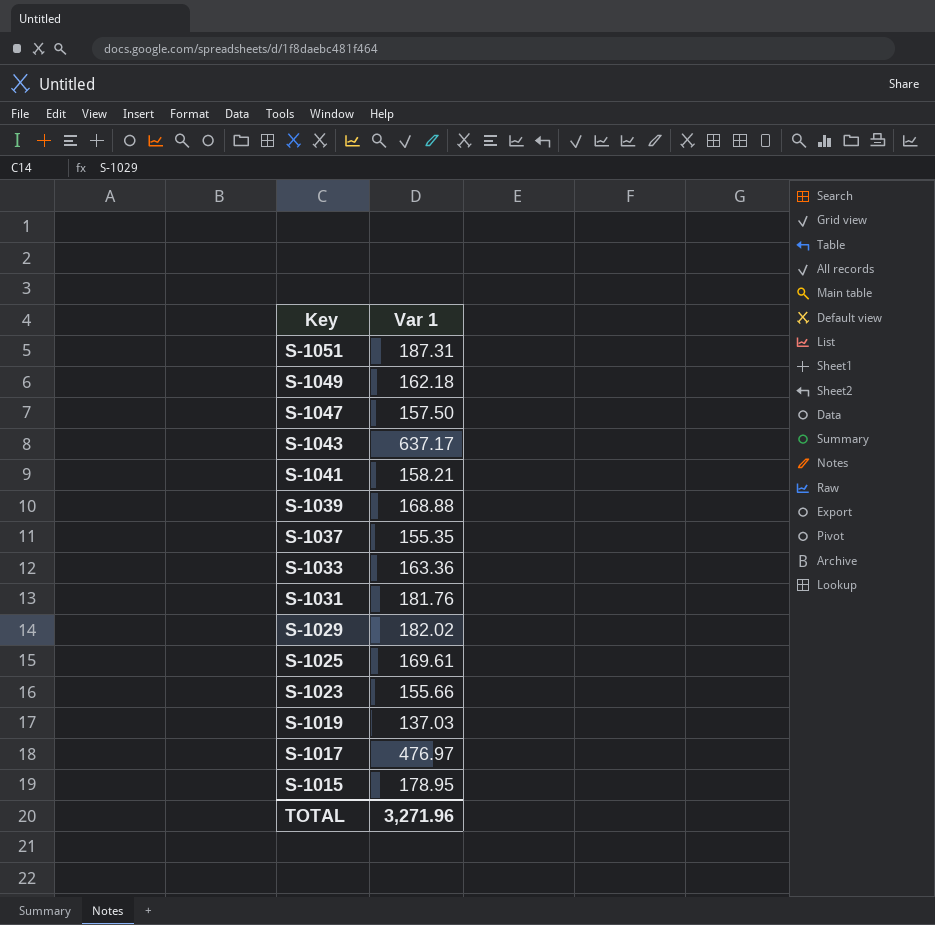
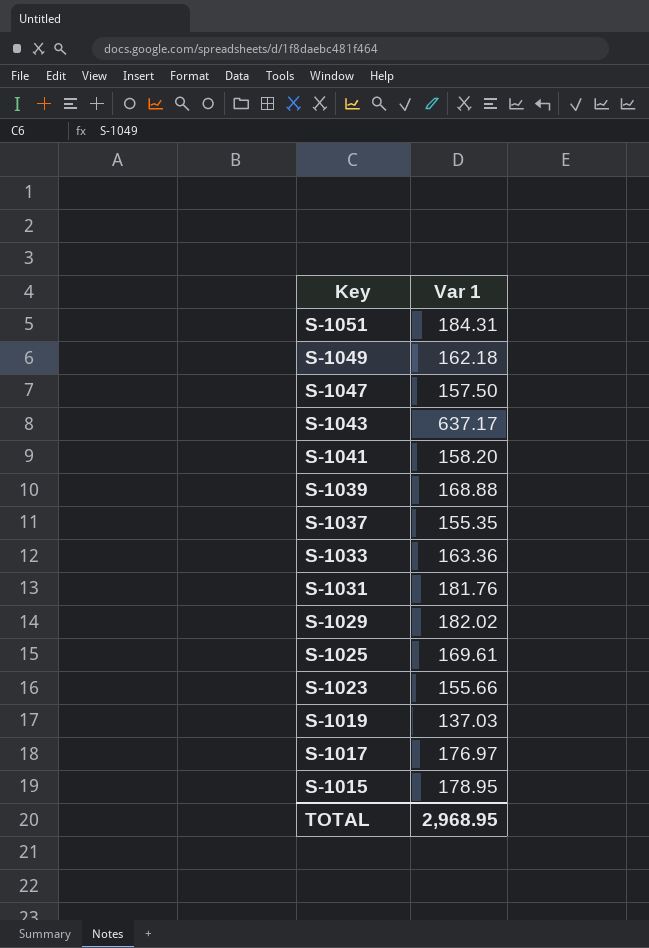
S-1051 | Var 1: 187.31 -> 184.31
S-1041 | Var 1: 158.21 -> 158.20
S-1017 | Var 1: 476.97 -> 176.97
TOTAL | Var 1: 3,271.96 -> 2,968.95

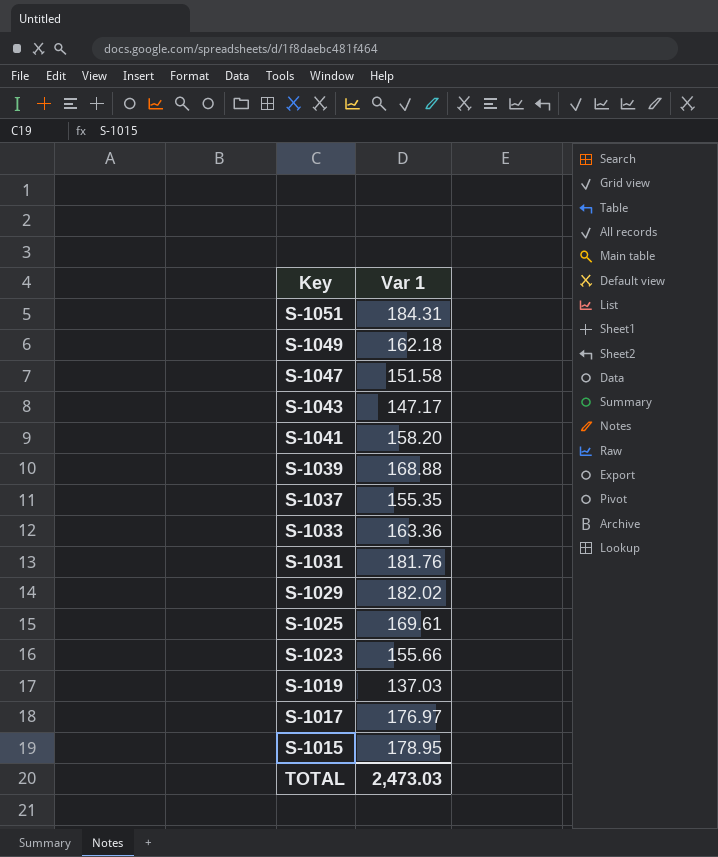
S-1047 | Var 1: 157.50 -> 151.58
S-1043 | Var 1: 637.17 -> 147.17
TOTAL | Var 1: 2,968.95 -> 2,473.03

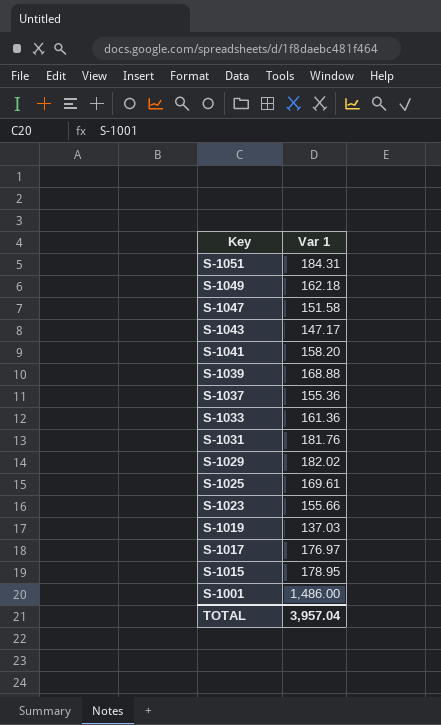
S-1037 | Var 1: 155.35 -> 155.36
S-1033 | Var 1: 163.36 -> 161.36
row S-1001: none -> 1,486.00
TOTAL | Var 1: 2,473.03 -> 3,957.04

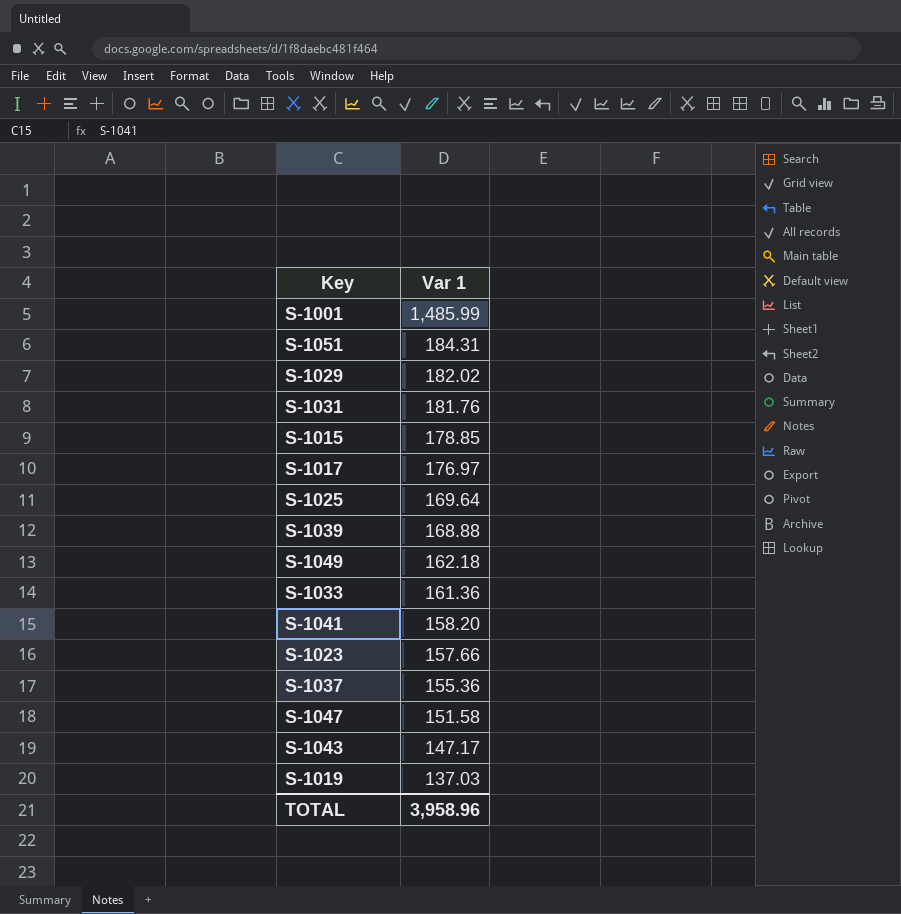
row order: Key descending -> Var 1 descending
S-1001 | Var 1: 1,486.00 -> 1,485.99
S-1015 | Var 1: 178.95 -> 178.85
S-1025 | Var 1: 169.61 -> 169.64
S-1023 | Var 1: 155.66 -> 157.66
TOTAL | Var 1: 3,957.04 -> 3,958.96

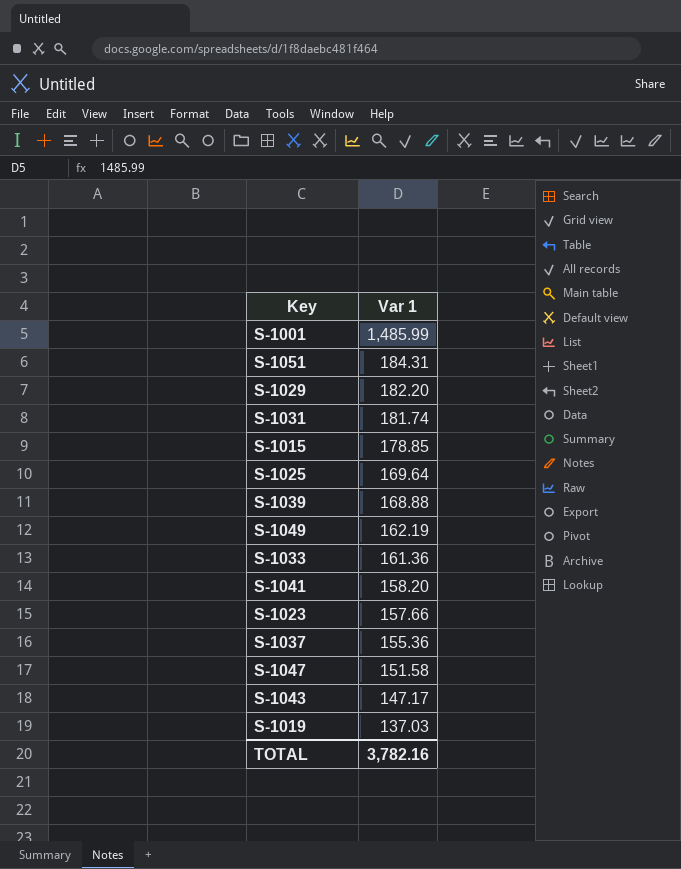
row S-1017: 176.97 -> none
S-1029 | Var 1: 182.02 -> 182.20
S-1031 | Var 1: 181.76 -> 181.74
S-1049 | Var 1: 162.18 -> 162.19
TOTAL | Var 1: 3,958.96 -> 3,782.16

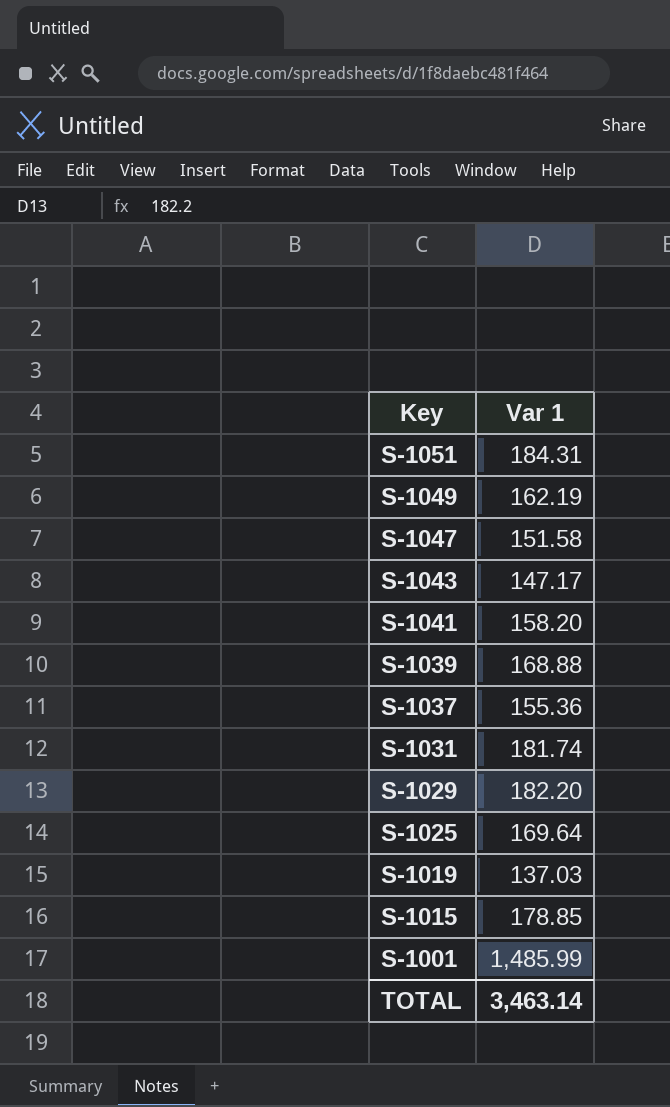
row order: Var 1 descending -> Key descending
row S-1033: 161.36 -> none
row S-1023: 157.66 -> none
TOTAL | Var 1: 3,782.16 -> 3,463.14

